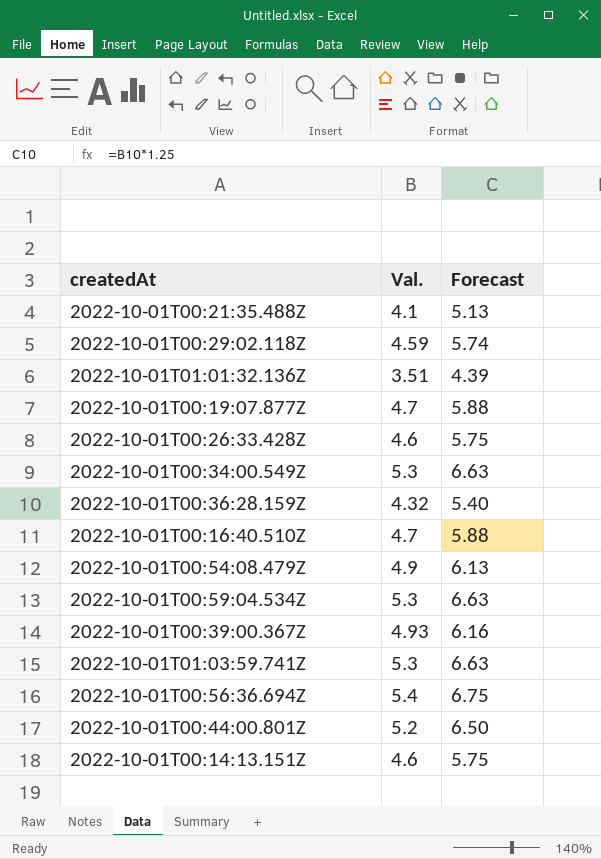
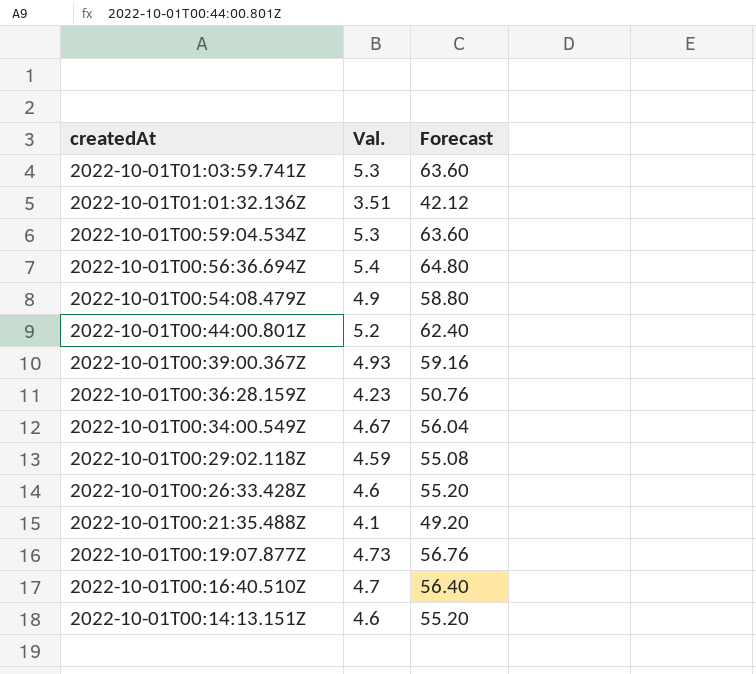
row order: none -> createdAt descending
column Forecast | formula: [Val.] * 1.25 -> [Val.] * 12
2022-10-01T00:36:28.159Z | Val.: 4.32 -> 4.23
2022-10-01T00:34:00.549Z | Val.: 5.3 -> 4.67
2022-10-01T00:19:07.877Z | Val.: 4.7 -> 4.73

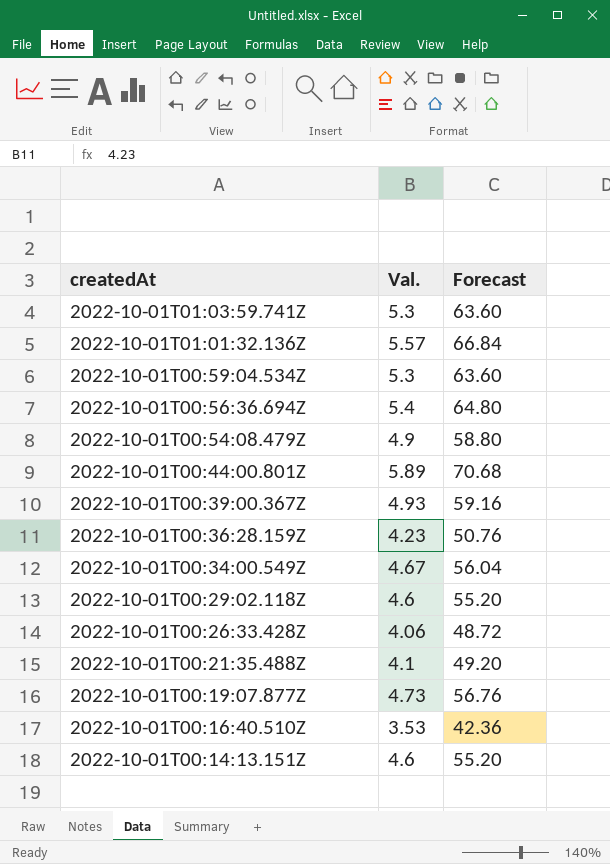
2022-10-01T01:01:32.136Z | Val.: 3.51 -> 5.57
2022-10-01T01:01:32.136Z | Forecast: 42.12 -> 66.84
2022-10-01T00:44:00.801Z | Val.: 5.2 -> 5.89
2022-10-01T00:44:00.801Z | Forecast: 62.40 -> 70.68
2022-10-01T00:29:02.118Z | Val.: 4.59 -> 4.6
2022-10-01T00:29:02.118Z | Forecast: 55.08 -> 55.20
2022-10-01T00:26:33.428Z | Val.: 4.6 -> 4.06
2022-10-01T00:26:33.428Z | Forecast: 55.20 -> 48.72
2022-10-01T00:16:40.510Z | Val.: 4.7 -> 3.53
2022-10-01T00:16:40.510Z | Forecast: 56.40 -> 42.36

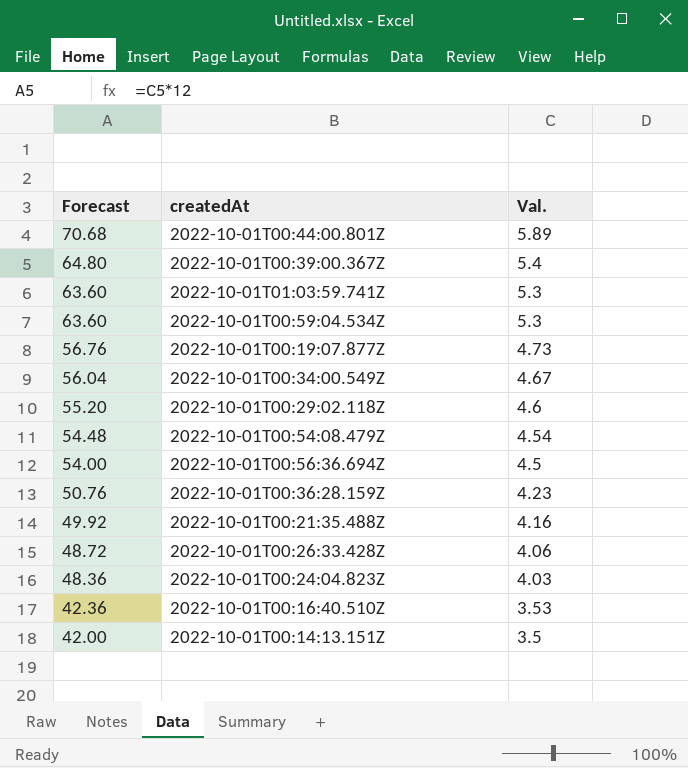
row order: createdAt descending -> Forecast descending
column Forecast | position: 3 -> 1
row 2022-10-01T01:01:32.136Z: 5.57 | 66.84 -> none
2022-10-01T00:39:00.367Z | Forecast: 59.16 -> 64.80
2022-10-01T00:39:00.367Z | Val.: 4.93 -> 5.4
2022-10-01T00:54:08.479Z | Forecast: 58.80 -> 54.48
2022-10-01T00:54:08.479Z | Val.: 4.9 -> 4.54
2022-10-01T00:56:36.694Z | Forecast: 64.80 -> 54.00
2022-10-01T00:56:36.694Z | Val.: 5.4 -> 4.5
2022-10-01T00:21:35.488Z | Forecast: 49.20 -> 49.92
2022-10-01T00:21:35.488Z | Val.: 4.1 -> 4.16
row 2022-10-01T00:24:04.823Z: none -> 48.36 | 4.03
2022-10-01T00:14:13.151Z | Forecast: 55.20 -> 42.00
2022-10-01T00:14:13.151Z | Val.: 4.6 -> 3.5

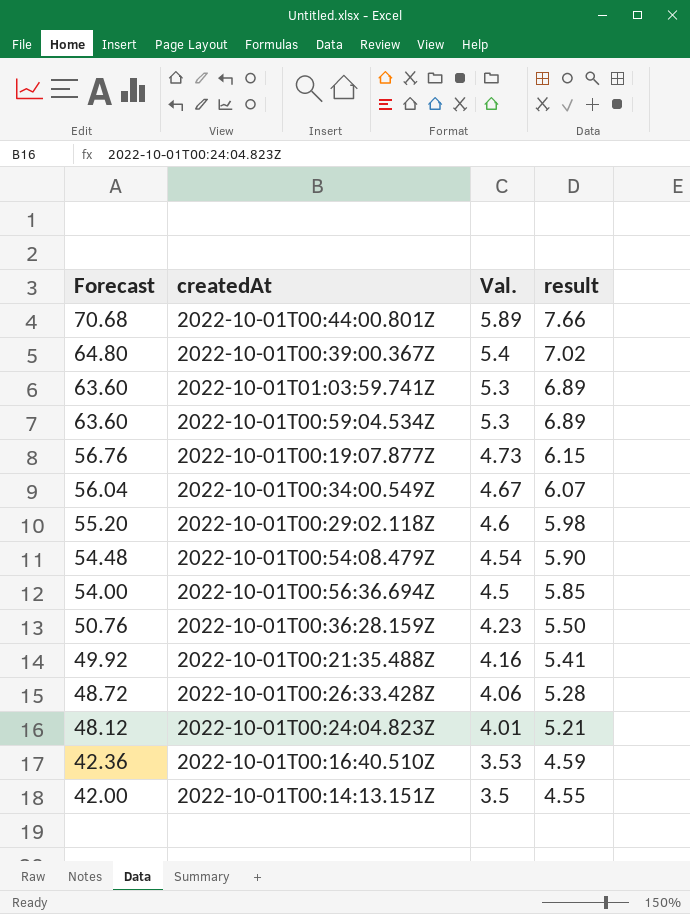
column result | formula: none -> [Val.] * 1.3
2022-10-01T00:24:04.823Z | Forecast: 48.36 -> 48.12
2022-10-01T00:24:04.823Z | Val.: 4.03 -> 4.01

